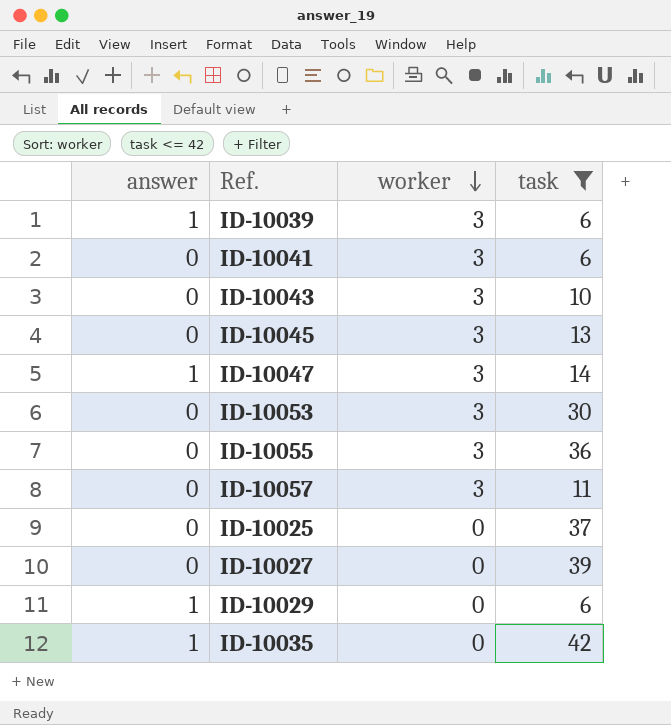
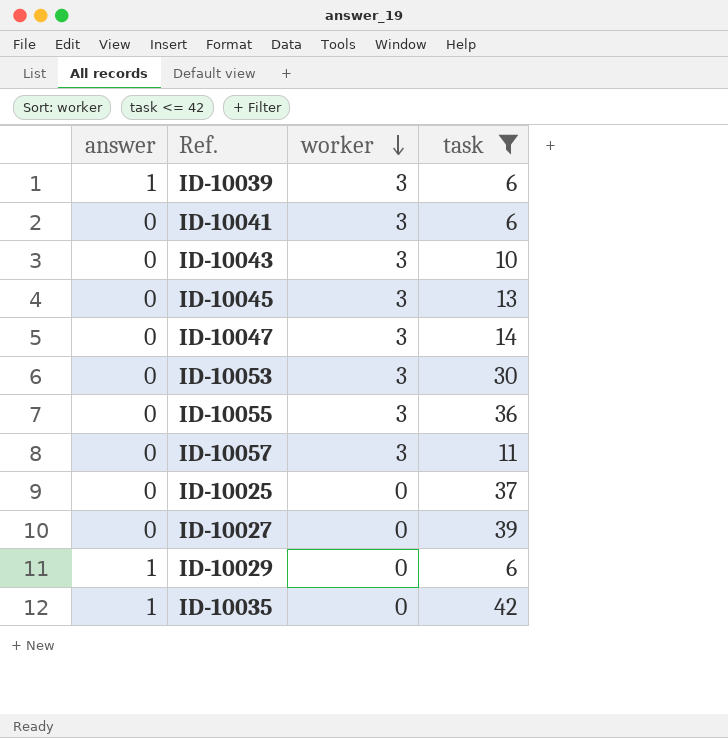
ID-10047 | answer: 1 -> 0

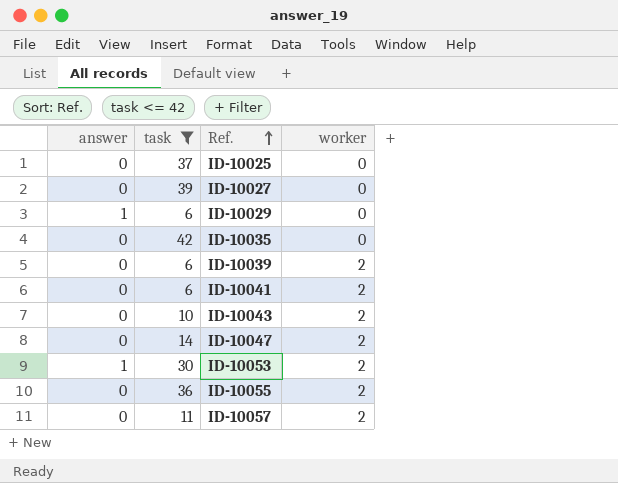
row order: worker descending -> Ref. ascending
column task | position: 4 -> 2
row ID-10045: 0 | 3 | 13 -> none
ID-10035 | answer: 1 -> 0
ID-10039 | answer: 1 -> 0
ID-10039 | worker: 3 -> 2
ID-10041 | worker: 3 -> 2
ID-10043 | worker: 3 -> 2
ID-10047 | worker: 3 -> 2
ID-10053 | answer: 0 -> 1
ID-10053 | worker: 3 -> 2
ID-10055 | worker: 3 -> 2
ID-10057 | worker: 3 -> 2

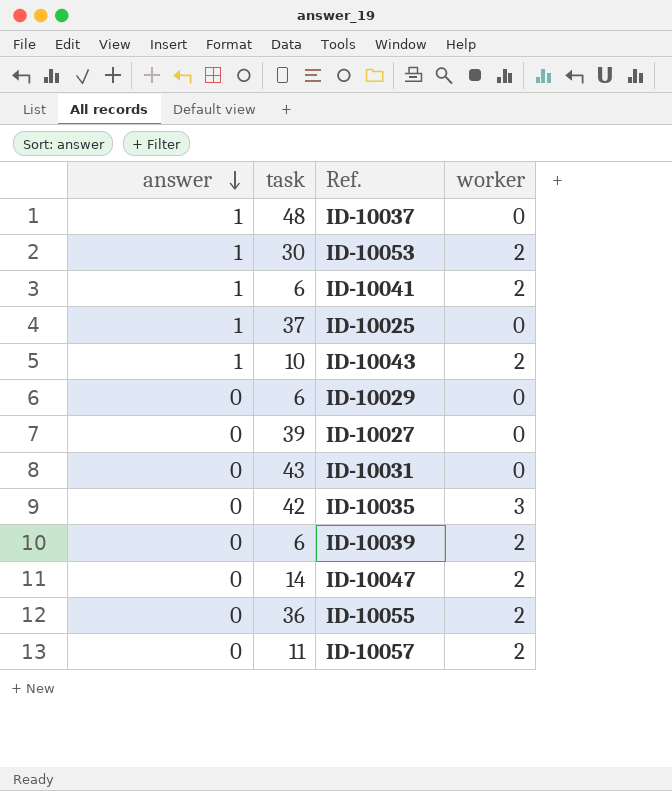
filter: task <= 42 -> none
row order: Ref. ascending -> answer descending
ID-10041 | answer: 0 -> 1
ID-10025 | answer: 0 -> 1
ID-10043 | answer: 0 -> 1
ID-10029 | answer: 1 -> 0
ID-10035 | worker: 0 -> 3

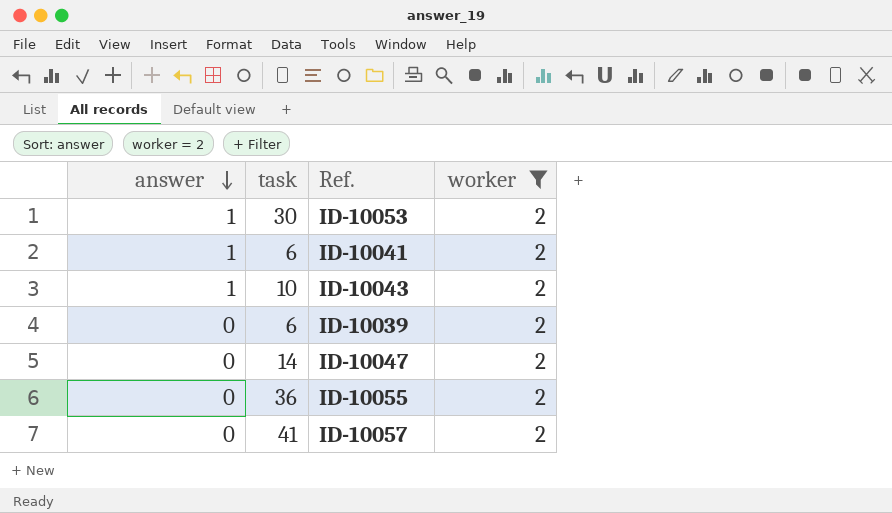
filter: none -> worker = 2
ID-10057 | task: 11 -> 41

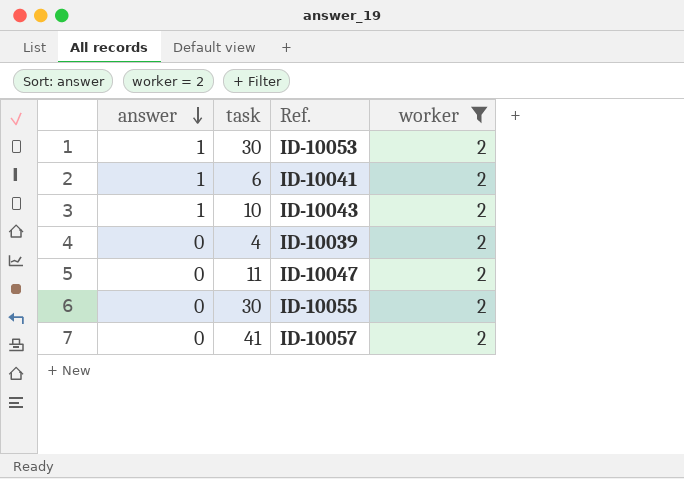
ID-10039 | task: 6 -> 4
ID-10047 | task: 14 -> 11
ID-10055 | task: 36 -> 30

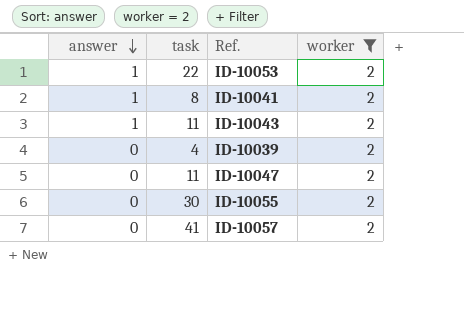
ID-10053 | task: 30 -> 22
ID-10041 | task: 6 -> 8
ID-10043 | task: 10 -> 11

